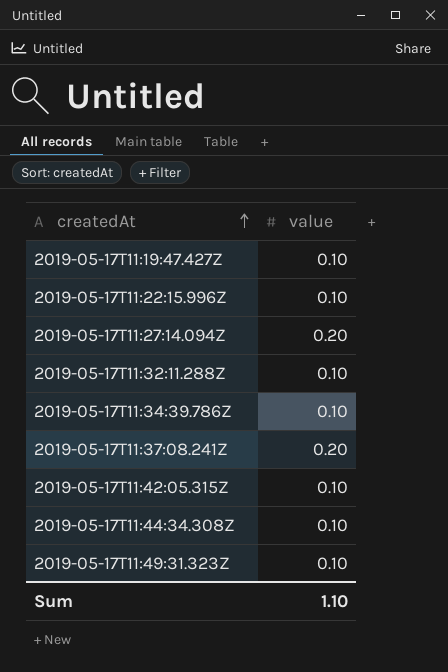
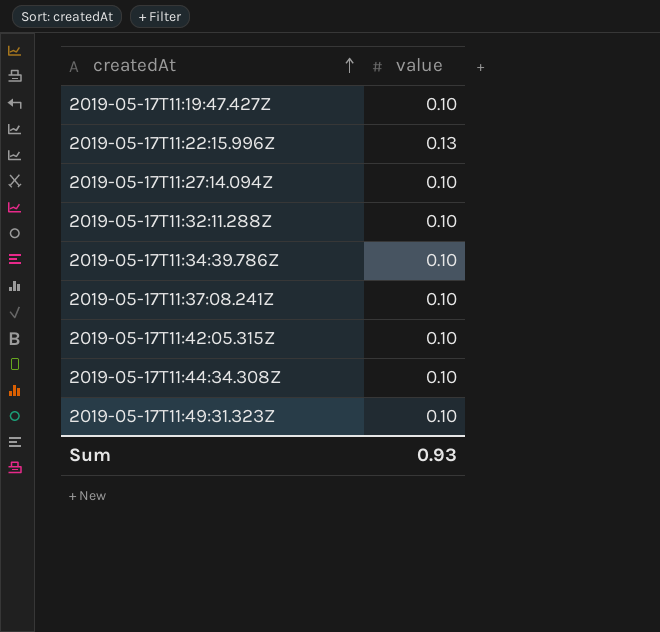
2019-05-17T11:22:15.996Z | value: 0.10 -> 0.13
2019-05-17T11:27:14.094Z | value: 0.20 -> 0.10
2019-05-17T11:37:08.241Z | value: 0.20 -> 0.10
Sum | value: 1.10 -> 0.93

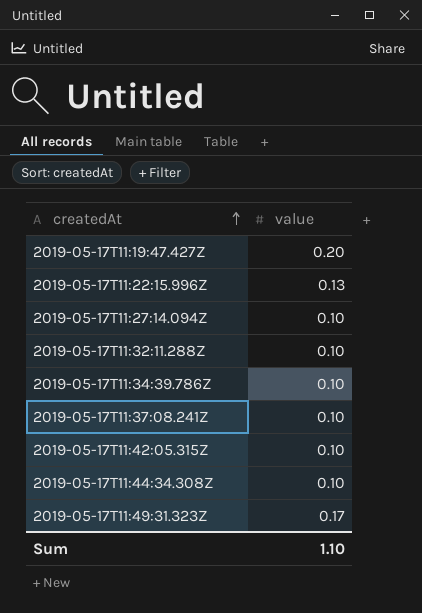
2019-05-17T11:19:47.427Z | value: 0.10 -> 0.20
2019-05-17T11:49:31.323Z | value: 0.10 -> 0.17
Sum | value: 0.93 -> 1.10

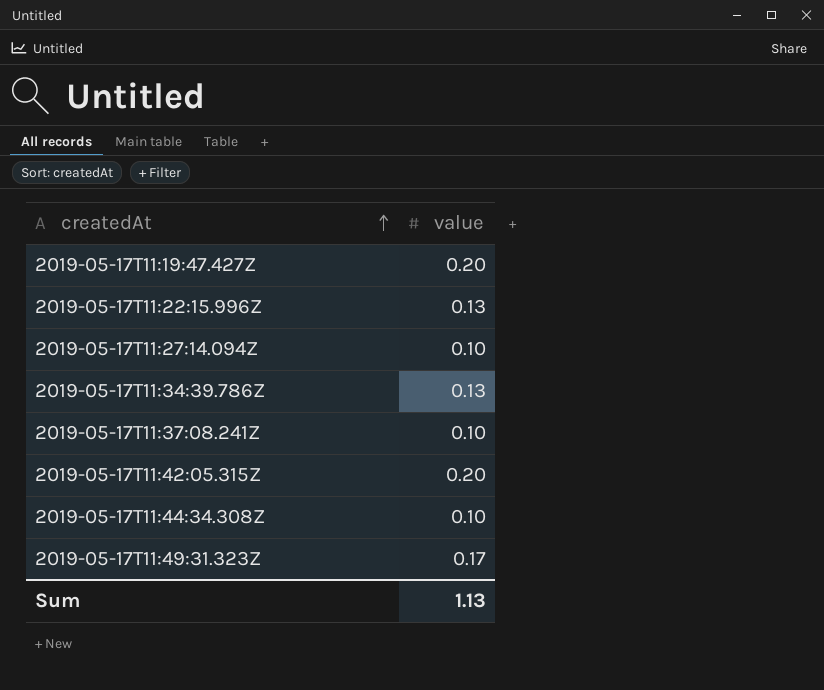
row 2019-05-17T11:32:11.288Z: 0.10 -> none
2019-05-17T11:34:39.786Z | value: 0.10 -> 0.13
2019-05-17T11:42:05.315Z | value: 0.10 -> 0.20
Sum | value: 1.10 -> 1.13

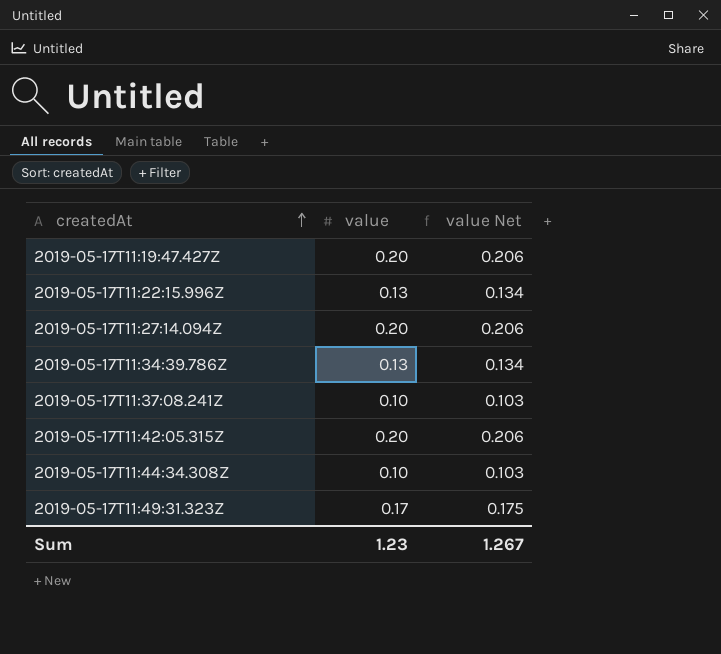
column value Net | formula: none -> [value] * 1.03
2019-05-17T11:27:14.094Z | value: 0.10 -> 0.20
Sum | value: 1.13 -> 1.23

